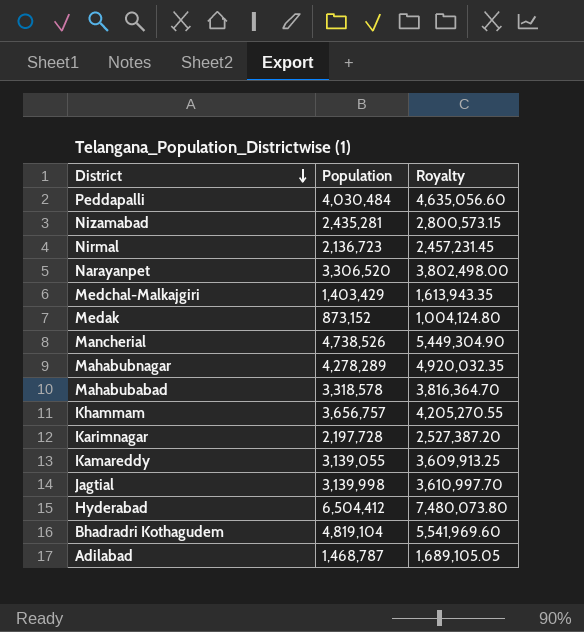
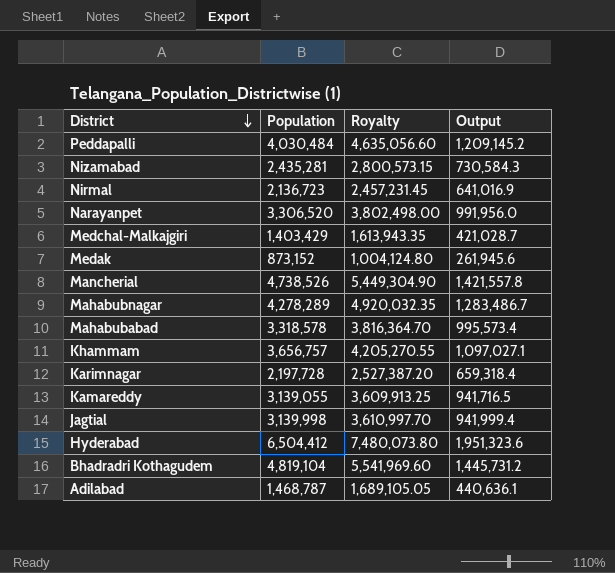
column Output | formula: none -> [Population] * 0.3

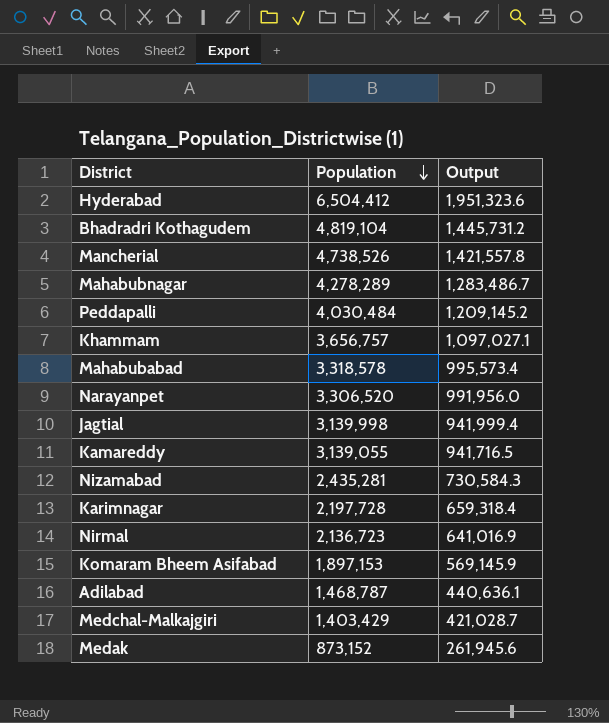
row order: District descending -> Population descending
column Royalty | formula: [Population] * 1.15 -> none
row Komaram Bheem Asifabad: none -> 1,897,153 | 569,145.9

